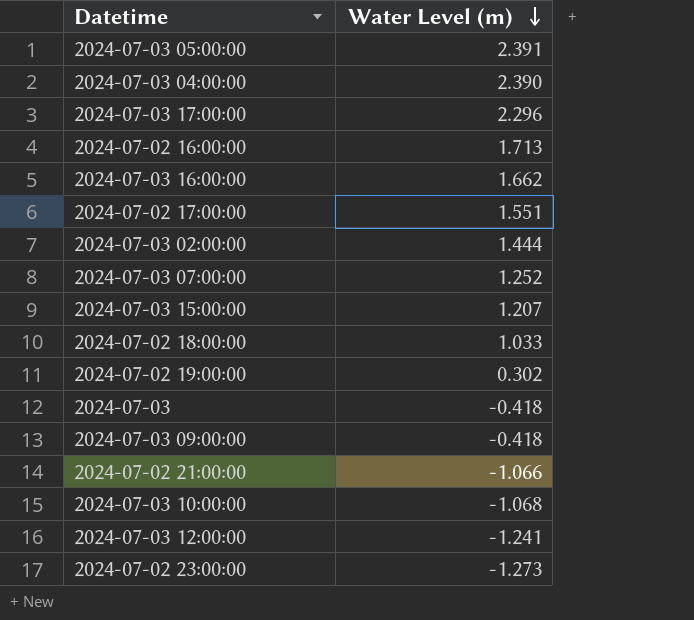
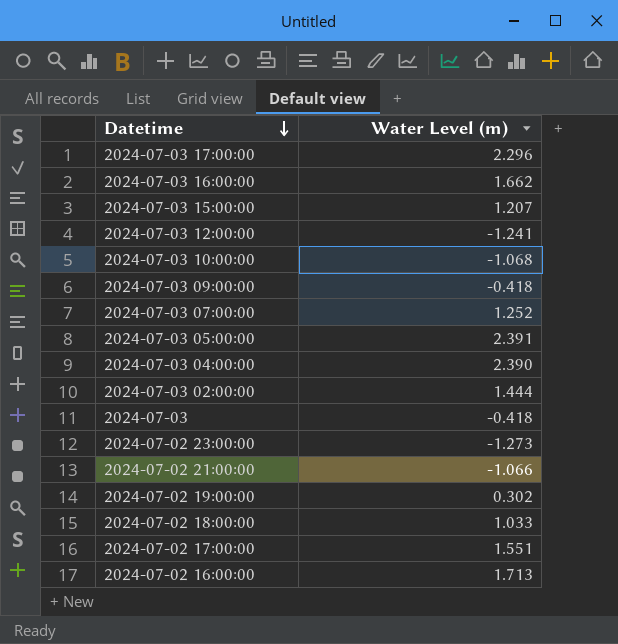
row order: Water Level (m) descending -> Datetime descending

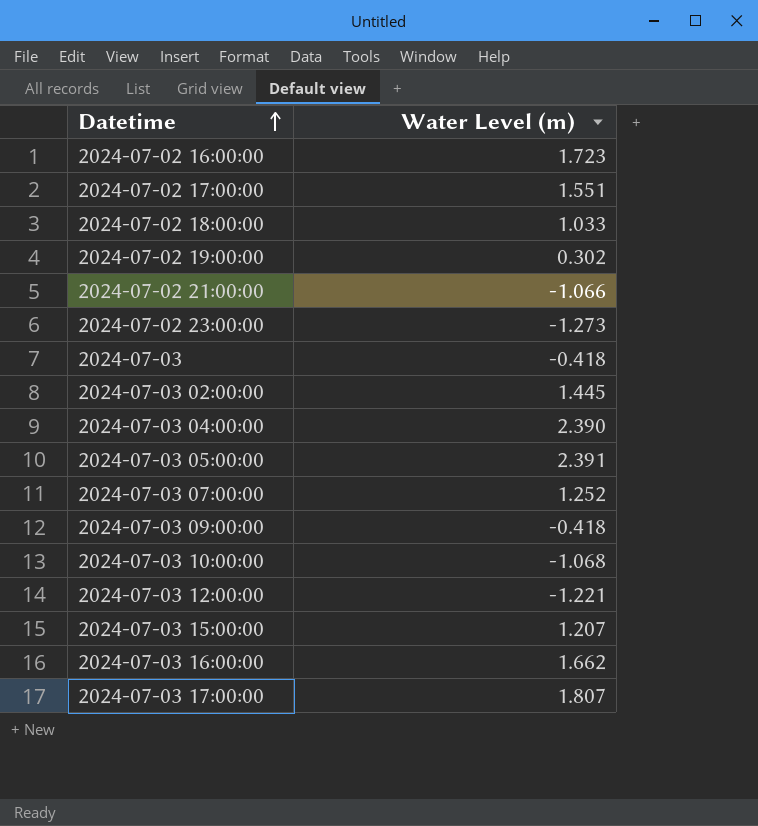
row order: Datetime descending -> Datetime ascending
2024-07-02 16:00:00 | Water Level (m): 1.713 -> 1.723
2024-07-03 02:00:00 | Water Level (m): 1.444 -> 1.445
2024-07-03 12:00:00 | Water Level (m): -1.241 -> -1.221
2024-07-03 17:00:00 | Water Level (m): 2.296 -> 1.807

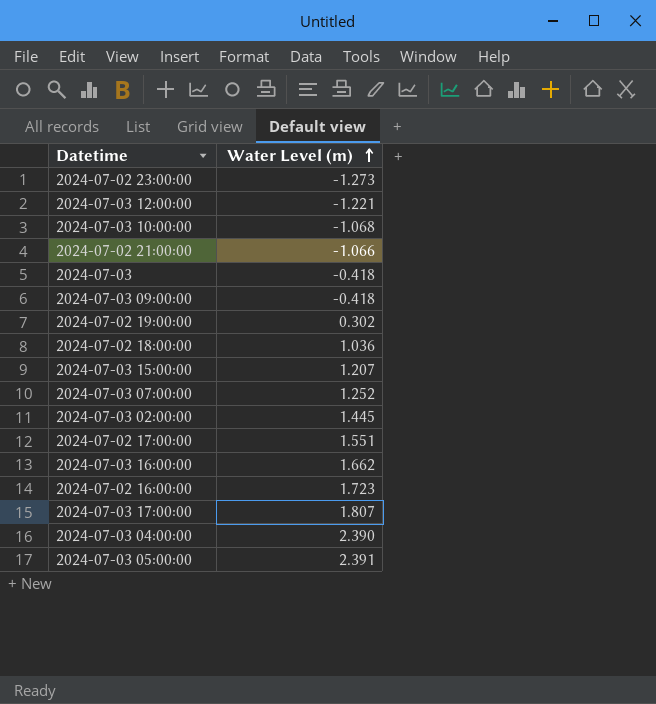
row order: Datetime ascending -> Water Level (m) ascending
2024-07-02 18:00:00 | Water Level (m): 1.033 -> 1.036

